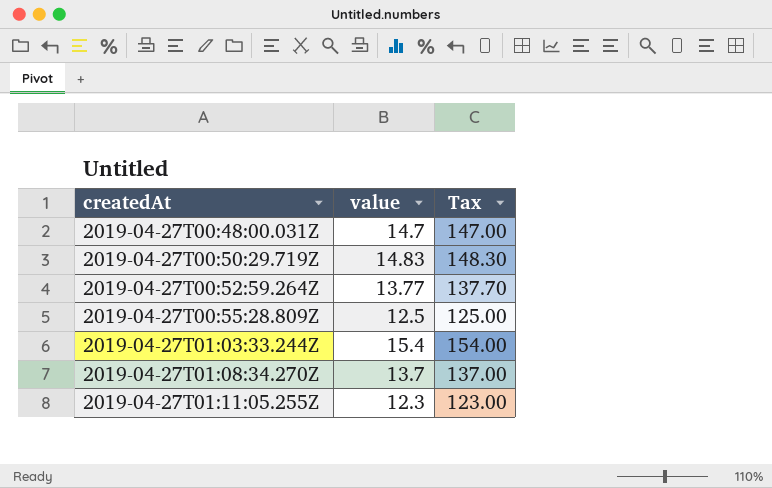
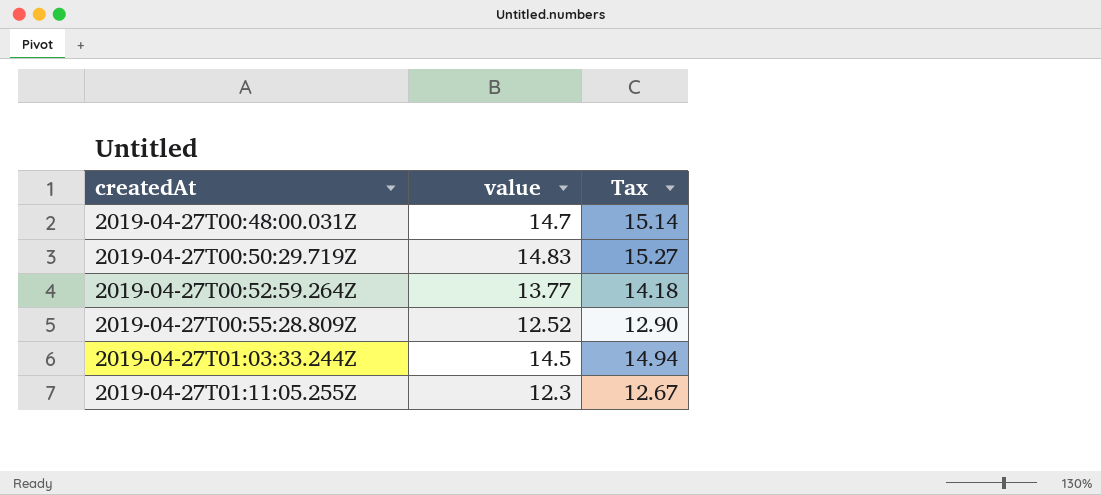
column Tax | formula: [value] * 10 -> [value] * 1.03
row 2019-04-27T01:08:34.270Z: 13.7 | 137.00 -> none
2019-04-27T00:55:28.809Z | value: 12.5 -> 12.52
2019-04-27T01:03:33.244Z | value: 15.4 -> 14.5

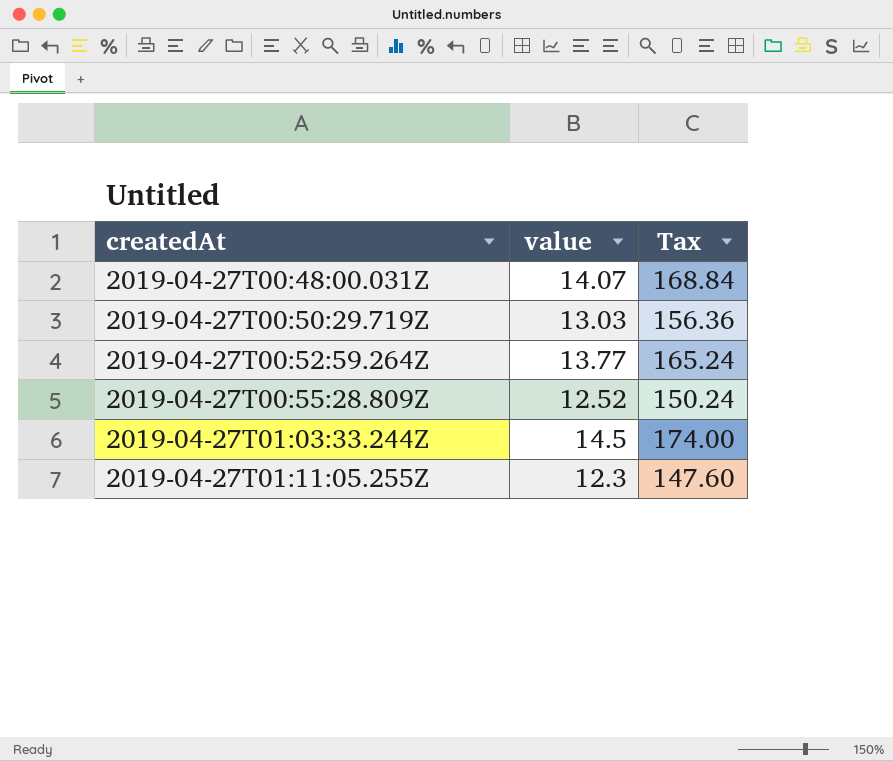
column Tax | formula: [value] * 1.03 -> [value] * 12
2019-04-27T00:48:00.031Z | value: 14.7 -> 14.07
2019-04-27T00:50:29.719Z | value: 14.83 -> 13.03

